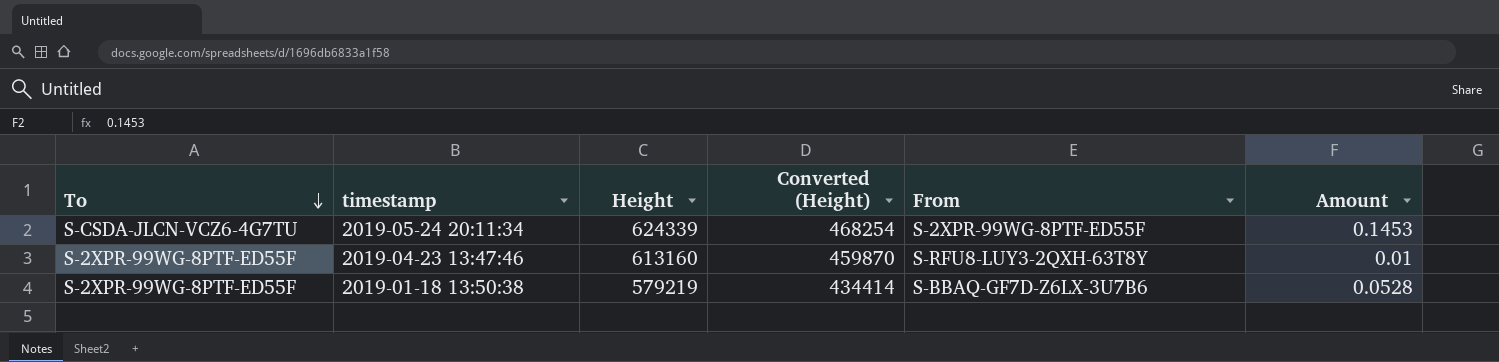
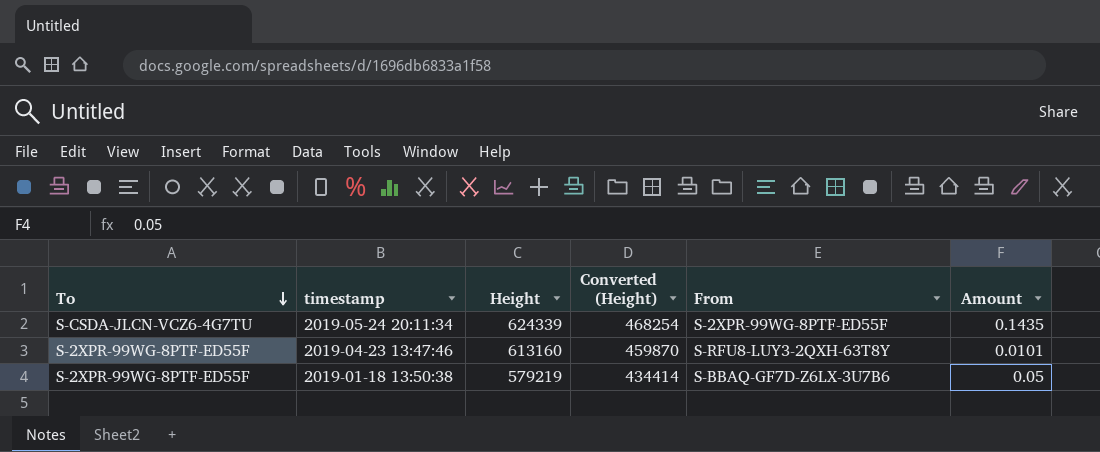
2019-05-24 20:11:34 | Amount: 0.1453 -> 0.1435
2019-04-23 13:47:46 | Amount: 0.01 -> 0.0101
2019-01-18 13:50:38 | Amount: 0.0528 -> 0.05

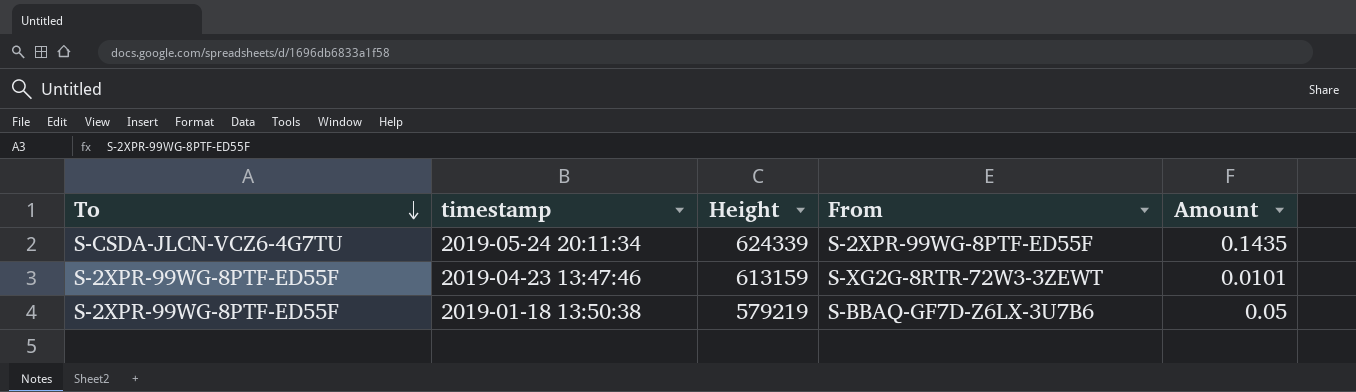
column Converted (Height) | formula: [Height] * 0.75 -> none
2019-04-23 13:47:46 | Height: 613160 -> 613159
2019-04-23 13:47:46 | From: S-RFU8-LUY3-2QXH-63T8Y -> S-XG2G-8RTR-72W3-3ZEWT

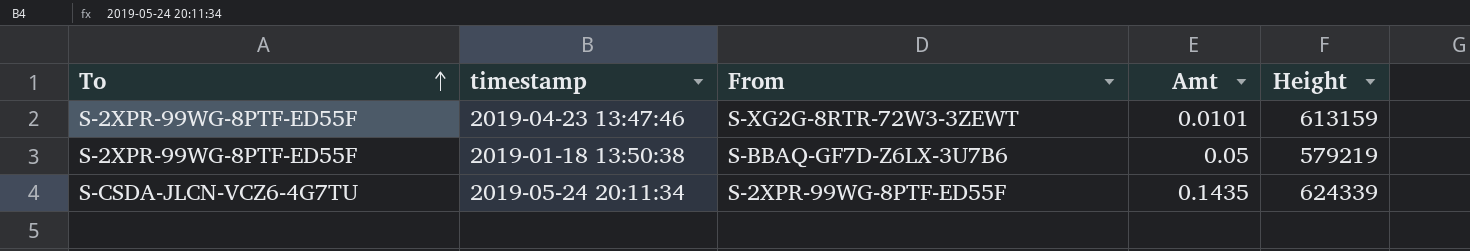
row order: To descending -> To ascending
column name: Amount -> Amt
column Height | position: 3 -> 5

